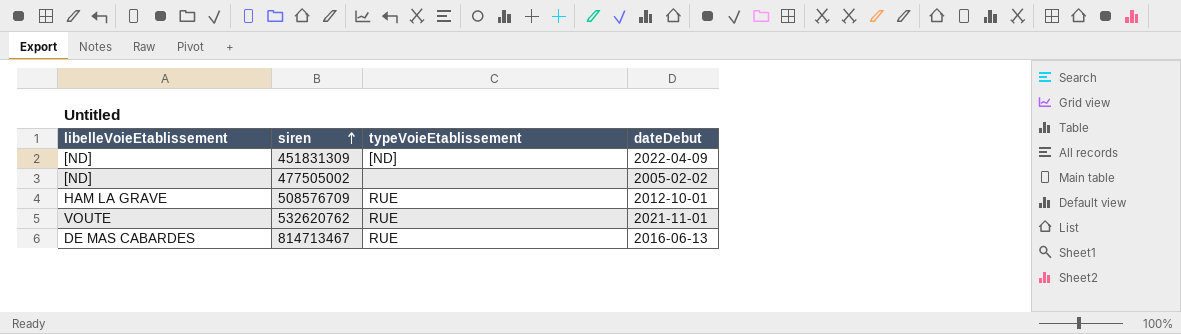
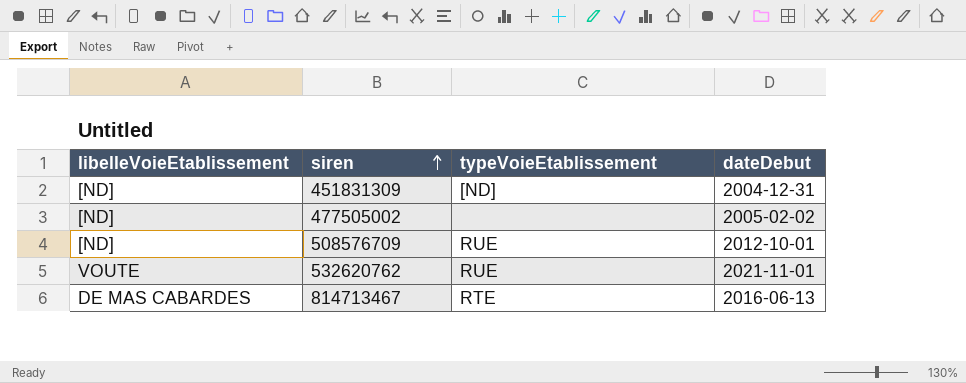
451831309 | dateDebut: 2022-04-09 -> 2004-12-31
508576709 | libelleVoieEtablissement: HAM LA GRAVE -> [ND]
814713467 | typeVoieEtablissement: RUE -> RTE

